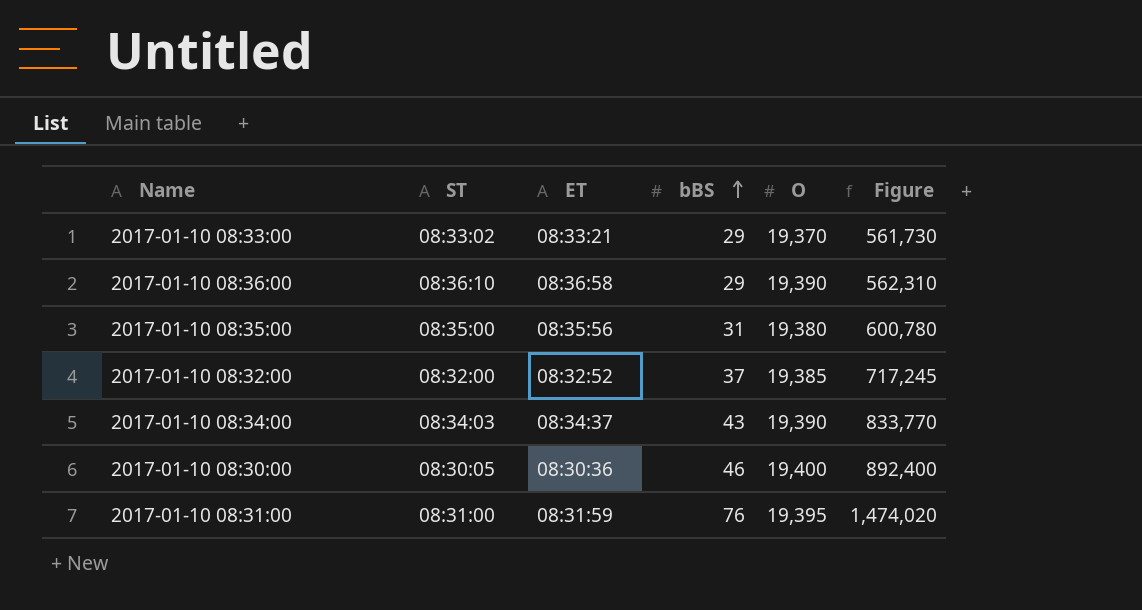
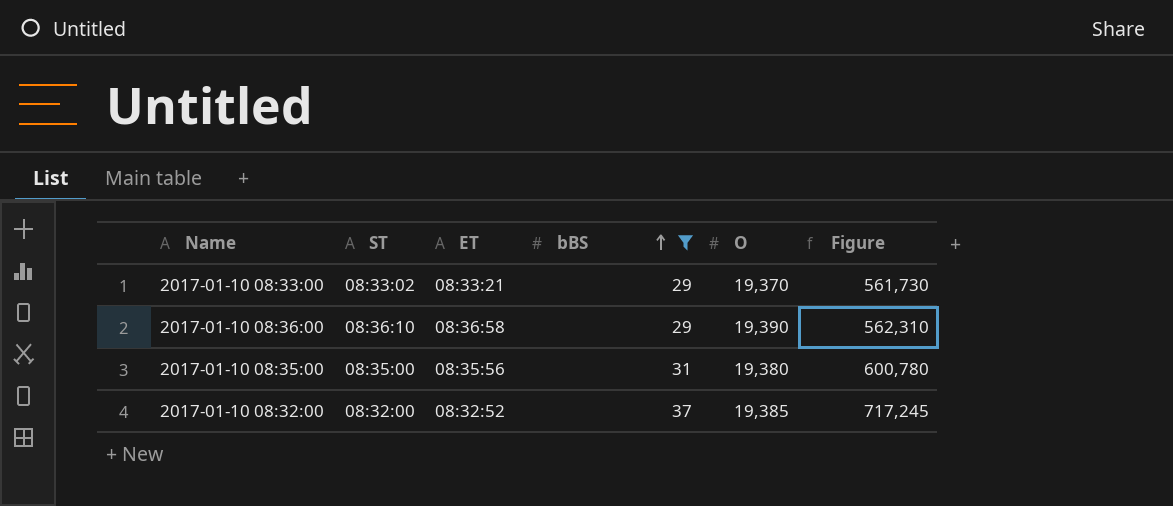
filter: none -> bBS <= 37

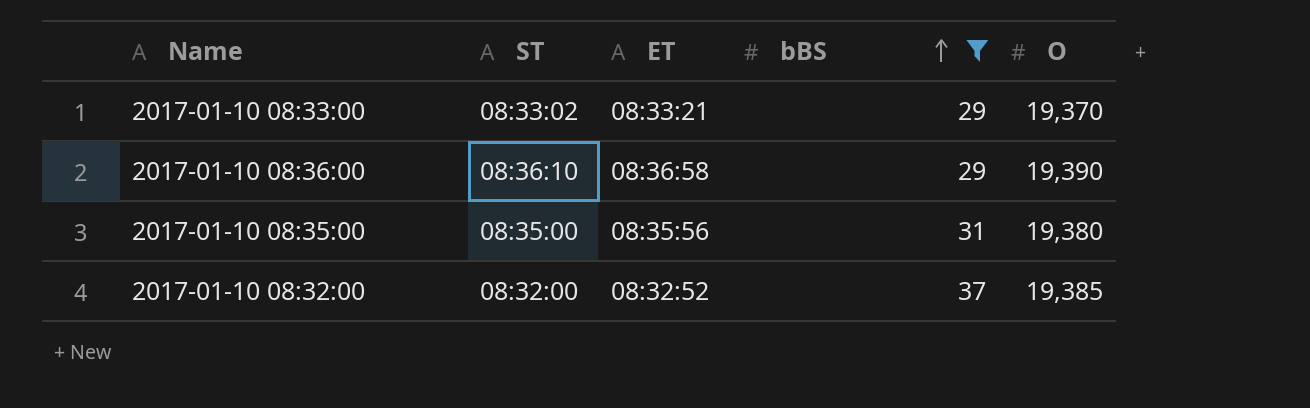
column Figure | formula: [bBS] * [O] -> none

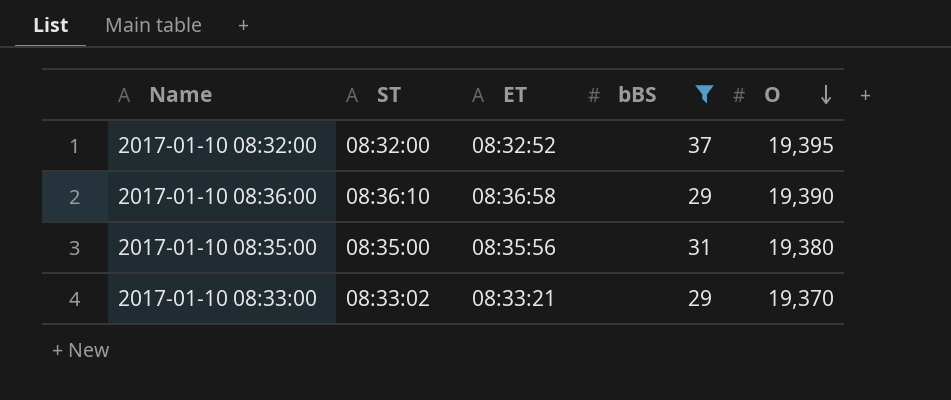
row order: bBS ascending -> O descending
2017-01-10 08:32:00 | O: 19,385 -> 19,395

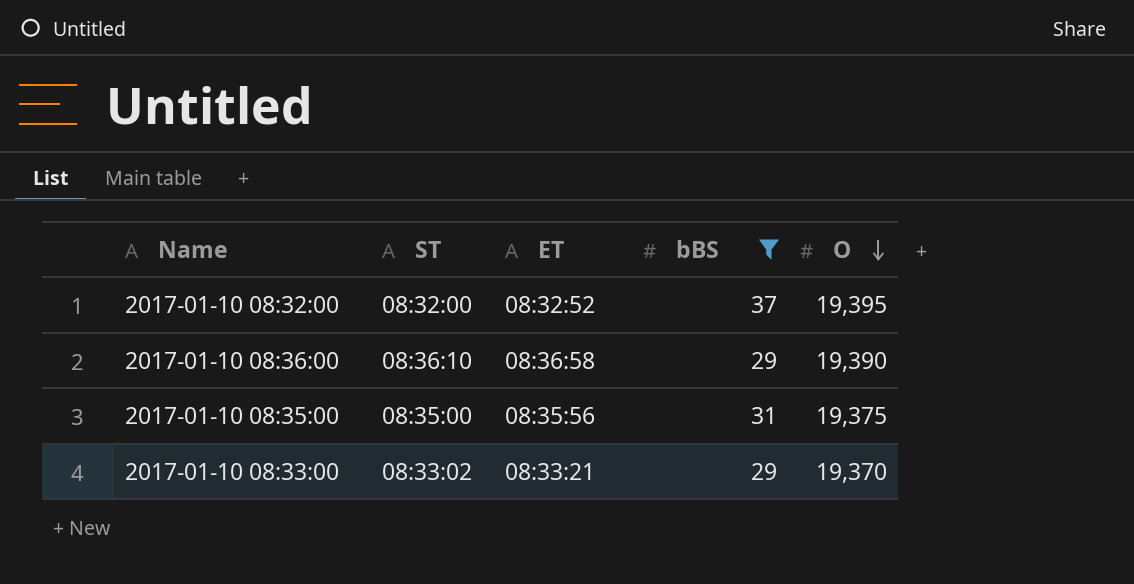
2017-01-10 08:35:00 | O: 19,380 -> 19,375

